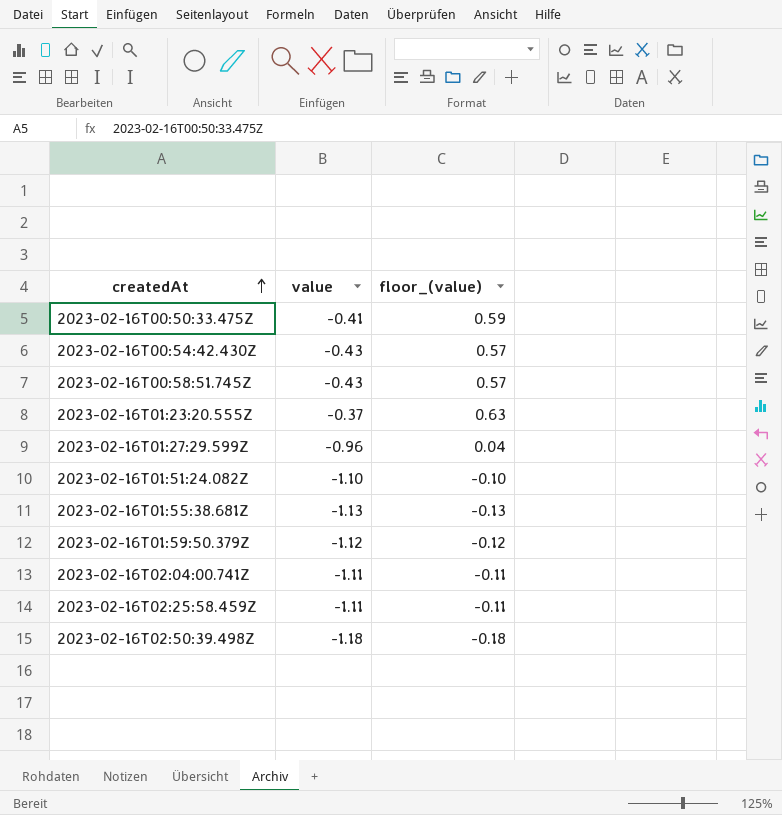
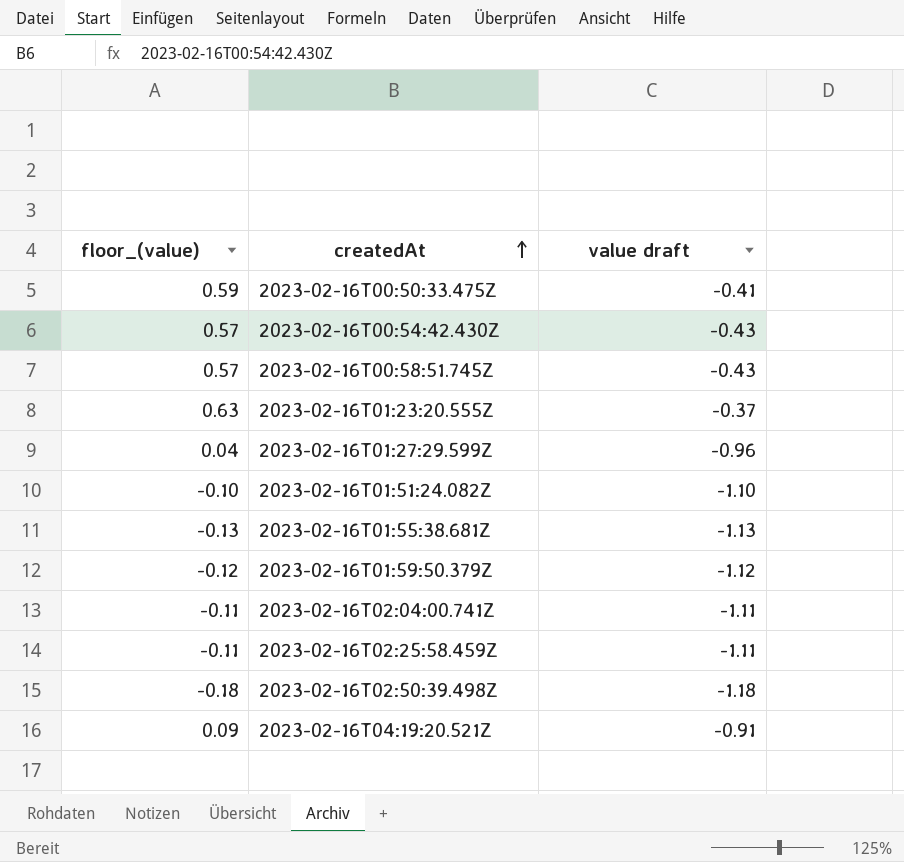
column floor_(value) | position: 3 -> 1
column name: value -> value draft
row 2023-02-16T04:19:20.521Z: none -> 0.09 | -0.91

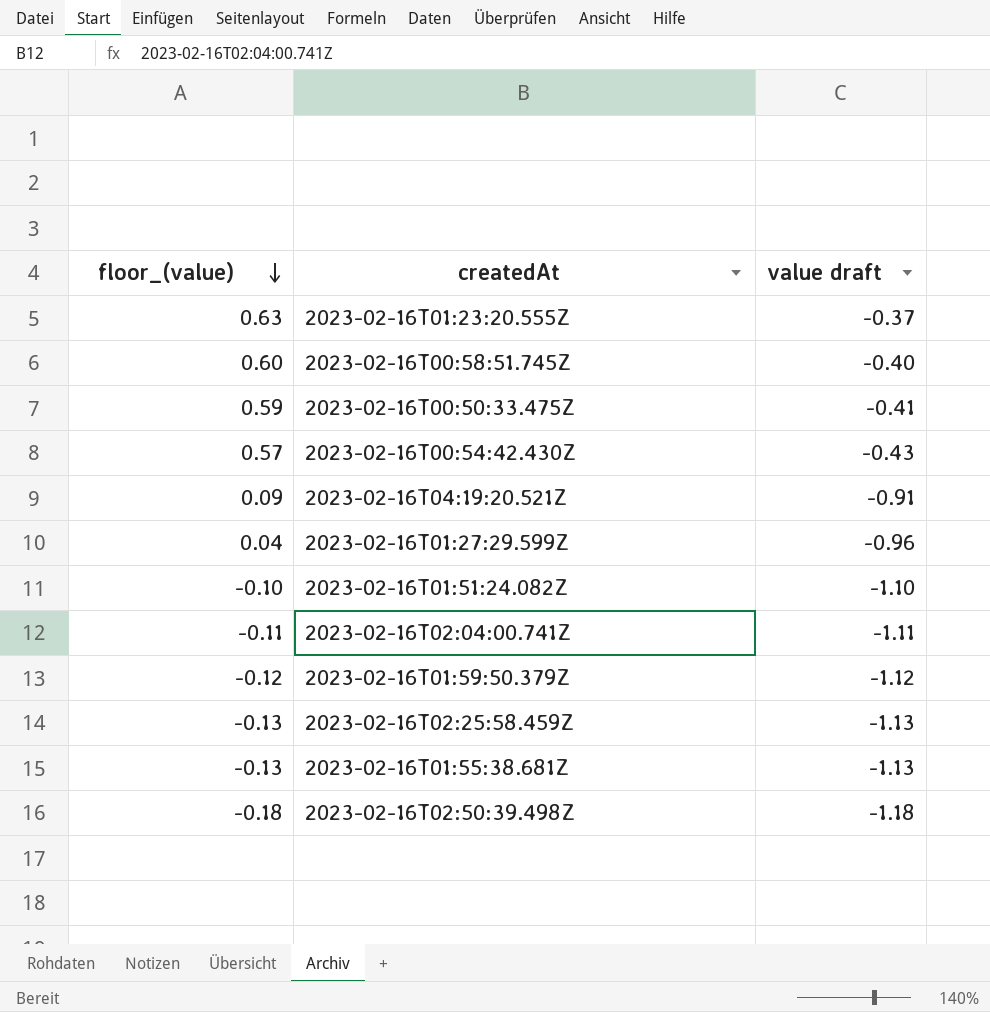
row order: createdAt ascending -> floor_(value) descending
2023-02-16T00:58:51.745Z | floor_(value): 0.57 -> 0.60
2023-02-16T00:58:51.745Z | value draft: -0.43 -> -0.40
2023-02-16T02:25:58.459Z | floor_(value): -0.11 -> -0.13
2023-02-16T02:25:58.459Z | value draft: -1.11 -> -1.13

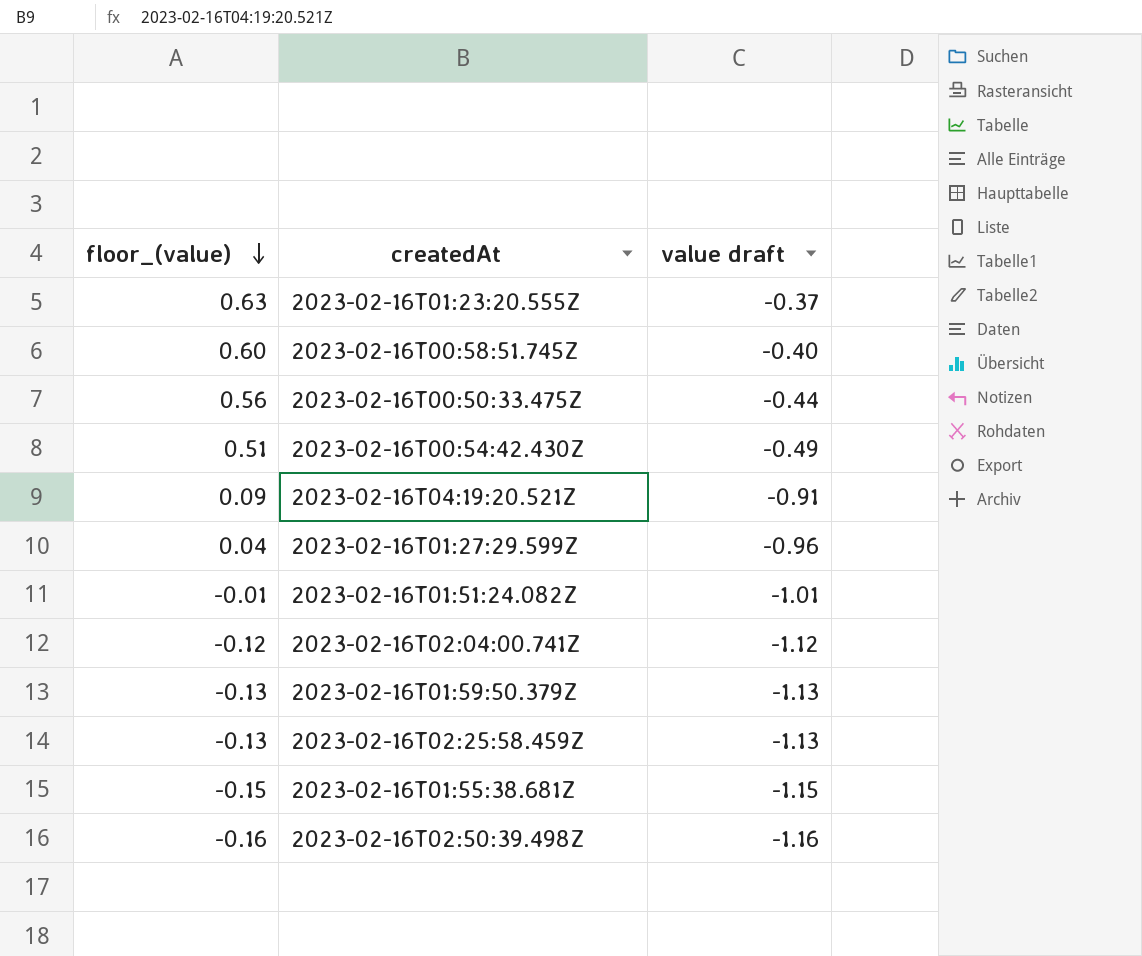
2023-02-16T00:50:33.475Z | floor_(value): 0.59 -> 0.56
2023-02-16T00:50:33.475Z | value draft: -0.41 -> -0.44
2023-02-16T00:54:42.430Z | floor_(value): 0.57 -> 0.51
2023-02-16T00:54:42.430Z | value draft: -0.43 -> -0.49
2023-02-16T01:51:24.082Z | floor_(value): -0.10 -> -0.01
2023-02-16T01:51:24.082Z | value draft: -1.10 -> -1.01
2023-02-16T02:04:00.741Z | floor_(value): -0.11 -> -0.12
2023-02-16T02:04:00.741Z | value draft: -1.11 -> -1.12
2023-02-16T01:59:50.379Z | floor_(value): -0.12 -> -0.13
2023-02-16T01:59:50.379Z | value draft: -1.12 -> -1.13
2023-02-16T01:55:38.681Z | floor_(value): -0.13 -> -0.15
2023-02-16T01:55:38.681Z | value draft: -1.13 -> -1.15
2023-02-16T02:50:39.498Z | floor_(value): -0.18 -> -0.16
2023-02-16T02:50:39.498Z | value draft: -1.18 -> -1.16

